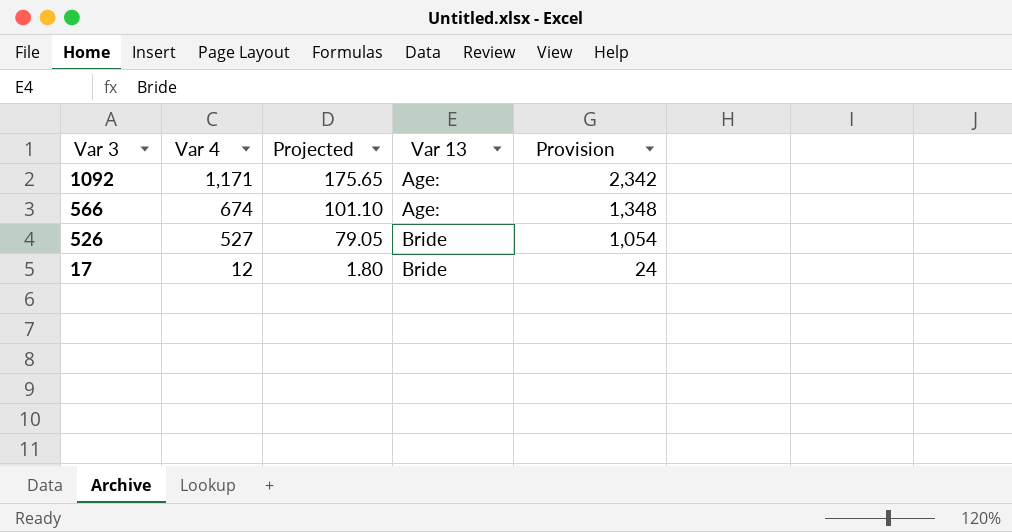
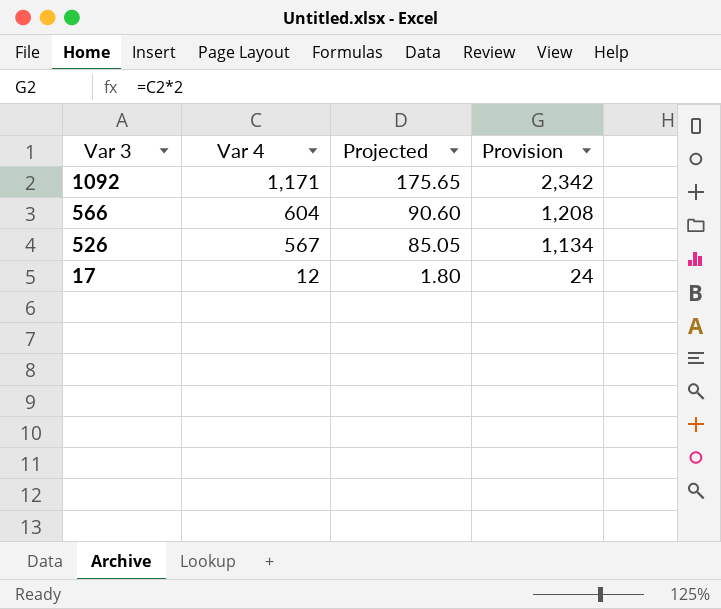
column Var 13 | position: 4 -> none
566 | Var 4: 674 -> 604
566 | Projected: 101.10 -> 90.60
566 | Provision: 1,348 -> 1,208
526 | Var 4: 527 -> 567
526 | Projected: 79.05 -> 85.05
526 | Provision: 1,054 -> 1,134

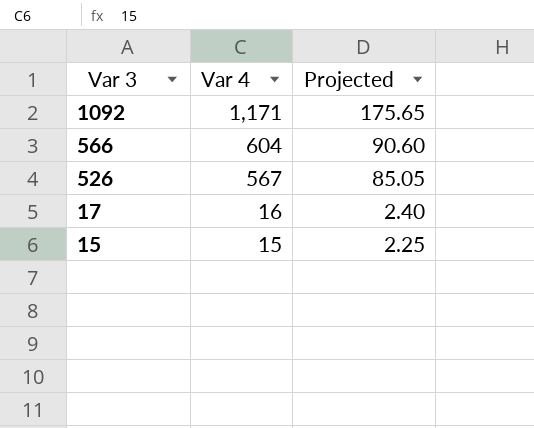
column Provision | formula: [Var 4] * 2 -> none
17 | Var 4: 12 -> 16
17 | Projected: 1.80 -> 2.40
row 15: none -> 15 | 2.25

